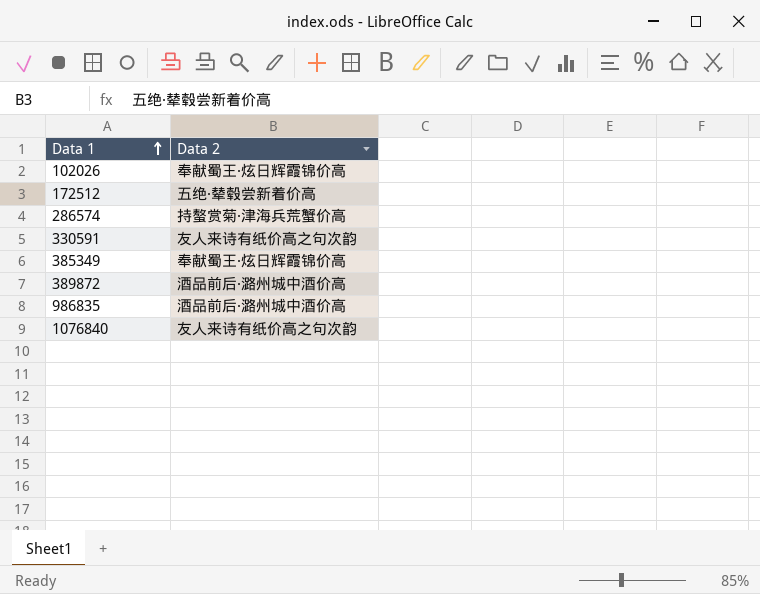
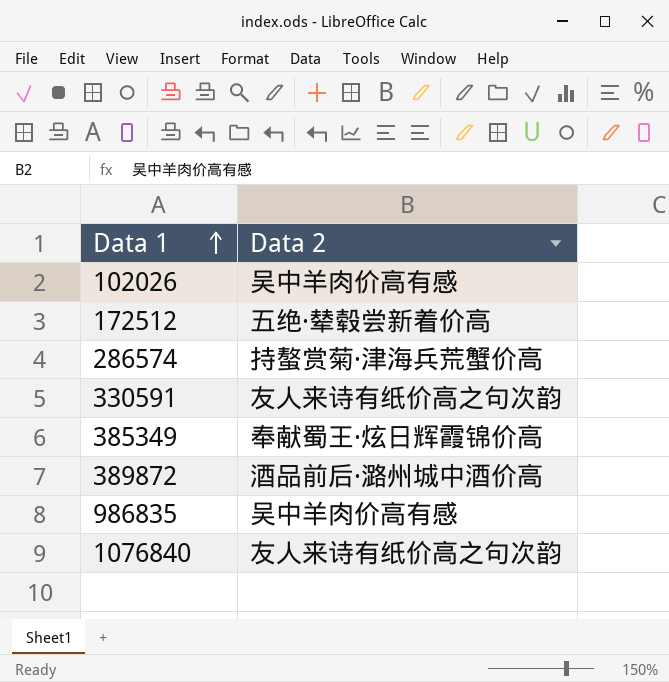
102026 | Data 2: 奉献蜀王·炫日辉霞锦价高 -> 吴中羊肉价高有感
986835 | Data 2: 酒品前后·潞州城中酒价高 -> 吴中羊肉价高有感

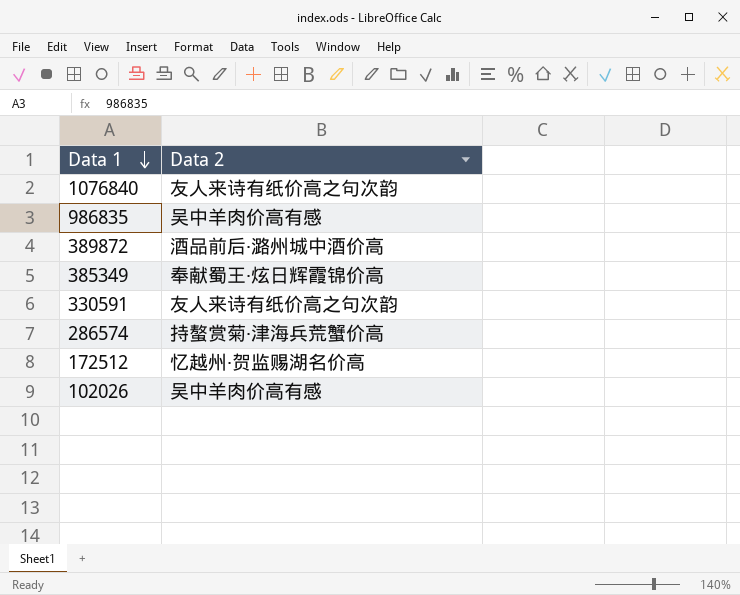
row order: Data 1 ascending -> Data 1 descending
172512 | Data 2: 五绝·辇毂尝新着价高 -> 忆越州·贺监赐湖名价高

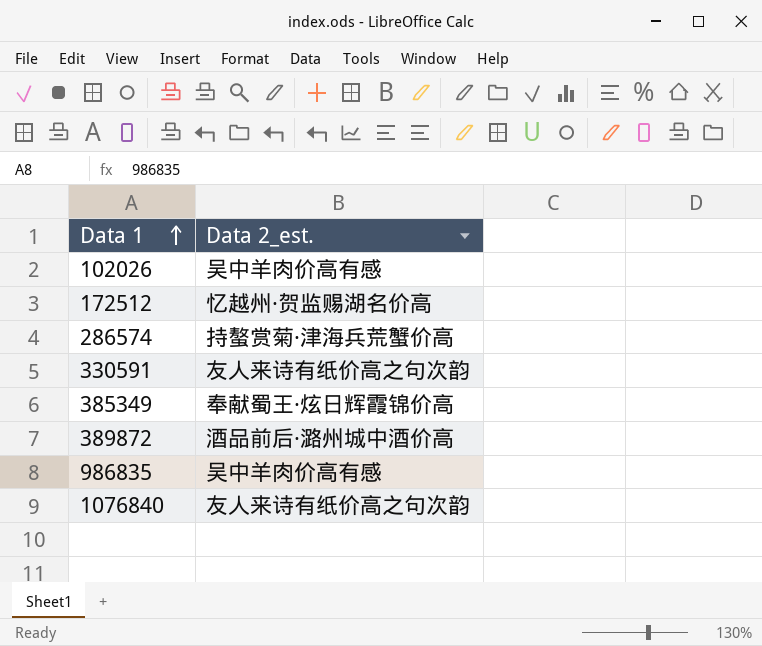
row order: Data 1 descending -> Data 1 ascending
column name: Data 2 -> Data 2_est.

